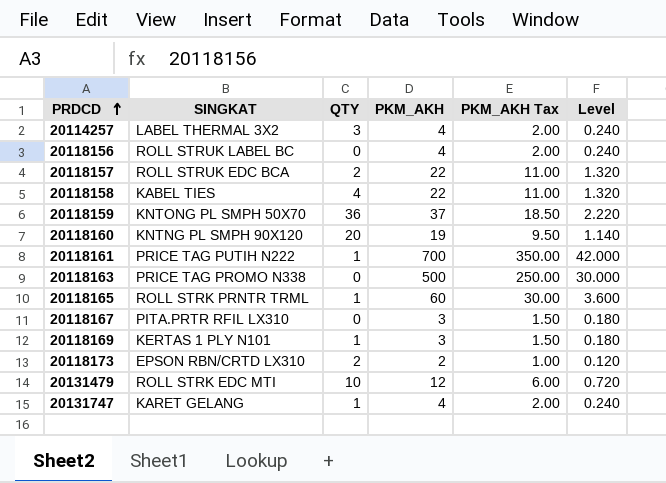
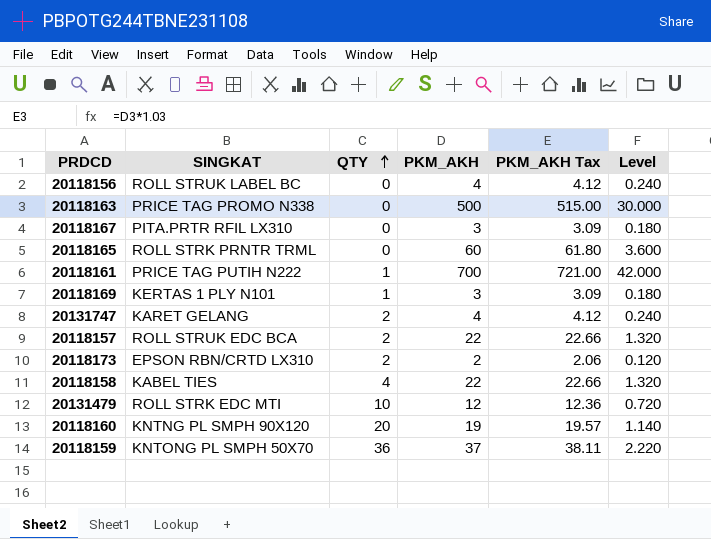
row order: PRDCD ascending -> QTY ascending
column PKM_AKH Tax | formula: [PKM_AKH] * 0.5 -> [PKM_AKH] * 1.03
row 20114257: LABEL THERMAL 3X2 | 3 | 4 | 2.00 | 0.240 -> none
20118165 | QTY: 1 -> 0
20131747 | QTY: 1 -> 2

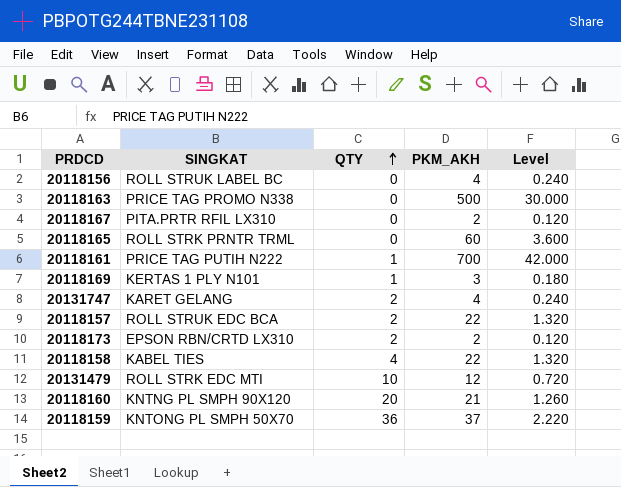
column PKM_AKH Tax | formula: [PKM_AKH] * 1.03 -> none
20118167 | PKM_AKH: 3 -> 2
20118167 | Level: 0.180 -> 0.120
20118160 | PKM_AKH: 19 -> 21
20118160 | Level: 1.140 -> 1.260

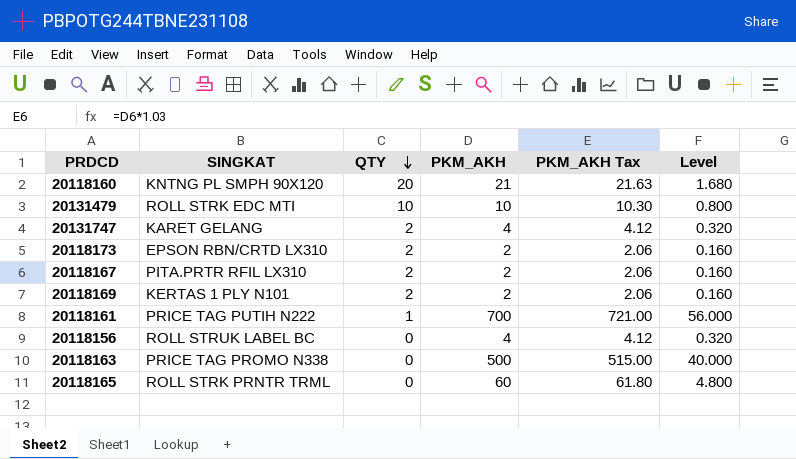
row order: QTY ascending -> QTY descending
column PKM_AKH Tax | formula: none -> [PKM_AKH] * 1.03
column Level | formula: [PKM_AKH] * 0.06 -> [PKM_AKH] * 0.08
row 20118157: ROLL STRUK EDC BCA | 2 | 22 | 1.320 -> none
row 20118158: KABEL TIES | 4 | 22 | 1.320 -> none
row 20118159: KNTONG PL SMPH 50X70 | 36 | 37 | 2.220 -> none
20131479 | PKM_AKH: 12 -> 10
20118167 | QTY: 0 -> 2
20118169 | QTY: 1 -> 2
20118169 | PKM_AKH: 3 -> 2

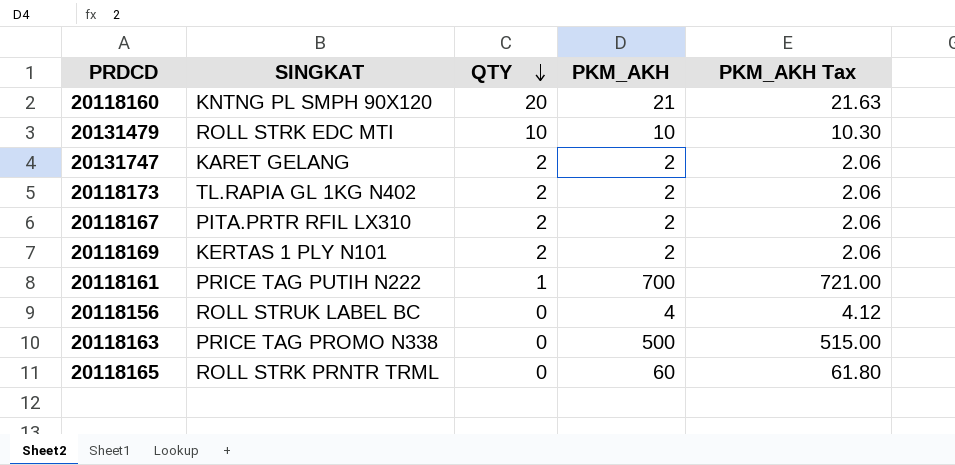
column Level | formula: [PKM_AKH] * 0.08 -> none
20131747 | PKM_AKH: 4 -> 2
20131747 | PKM_AKH Tax: 4.12 -> 2.06
20118173 | SINGKAT: EPSON RBN/CRTD LX310 -> TL.RAPIA GL 1KG N402

